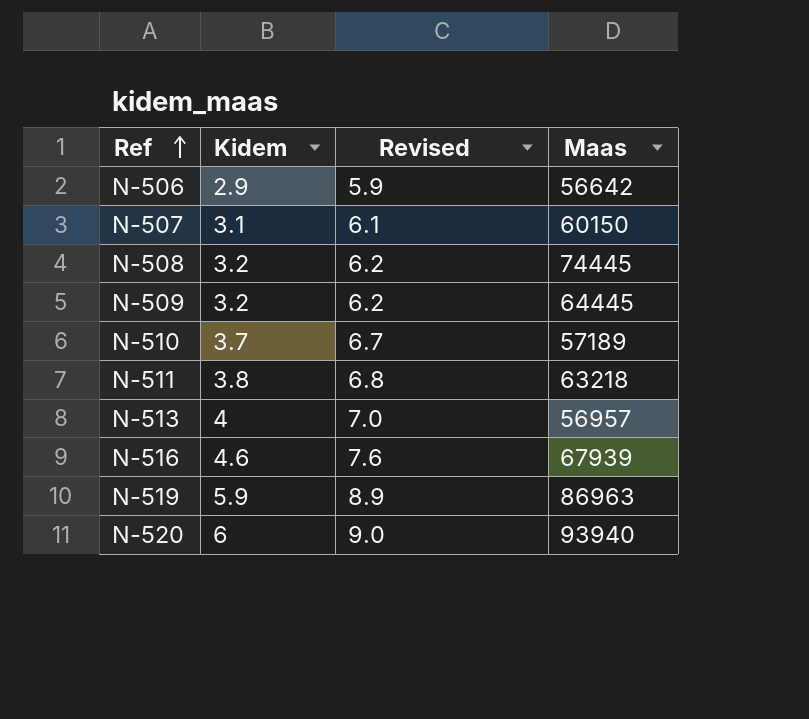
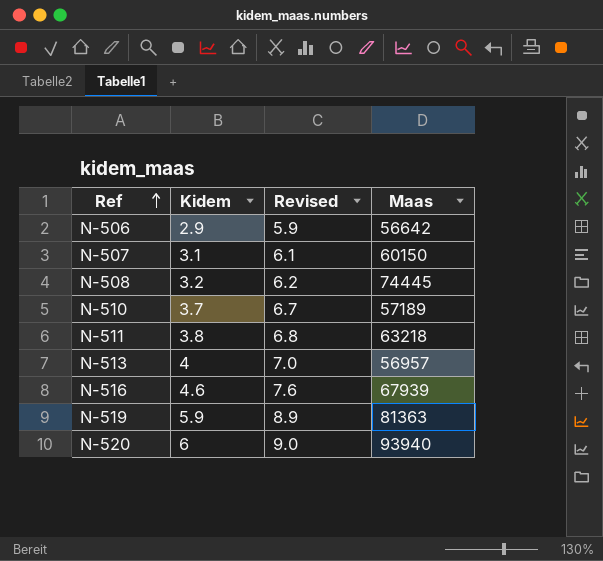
row N-509: 3.2 | 6.2 | 64445 -> none
N-519 | Maas: 86963 -> 81363

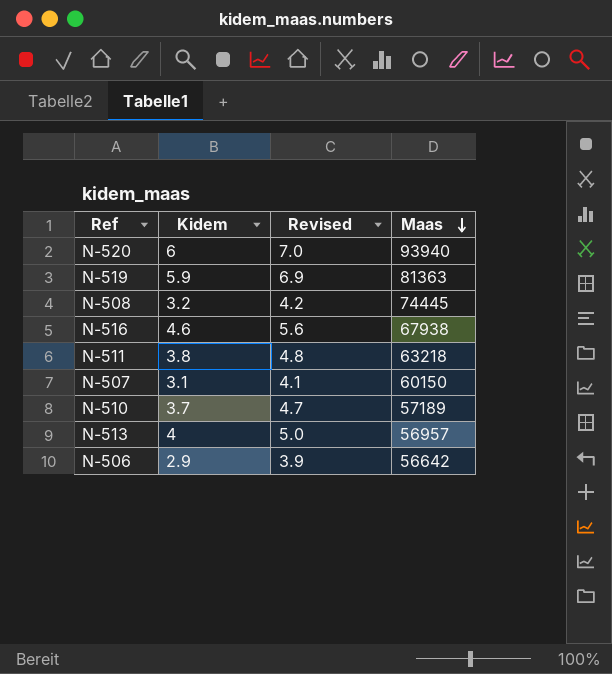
row order: Ref ascending -> Maas descending
column Revised | formula: [Kidem] + 3 -> [Kidem] + 1
N-516 | Maas: 67939 -> 67938

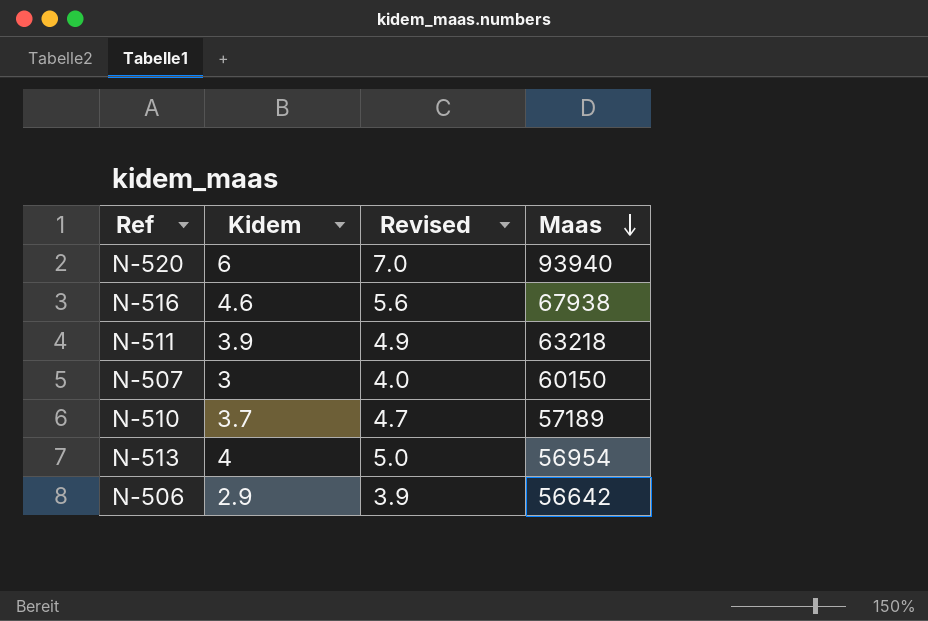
row N-519: 5.9 | 6.9 | 81363 -> none
row N-508: 3.2 | 4.2 | 74445 -> none
N-511 | Kidem: 3.8 -> 3.9
N-511 | Revised: 4.8 -> 4.9
N-507 | Kidem: 3.1 -> 3
N-507 | Revised: 4.1 -> 4.0
N-513 | Maas: 56957 -> 56954

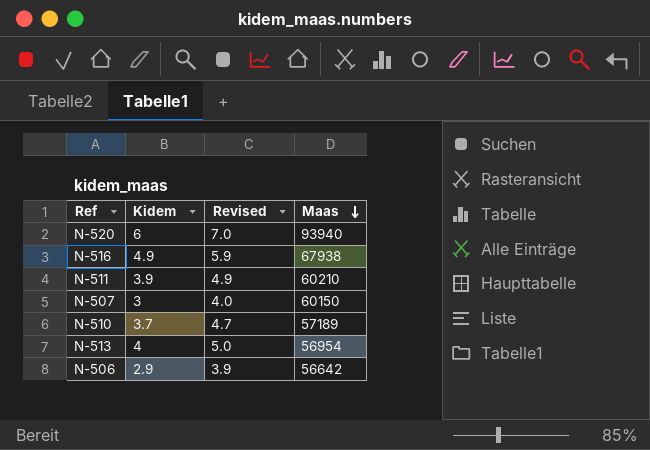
N-516 | Kidem: 4.6 -> 4.9
N-516 | Revised: 5.6 -> 5.9
N-511 | Maas: 63218 -> 60210

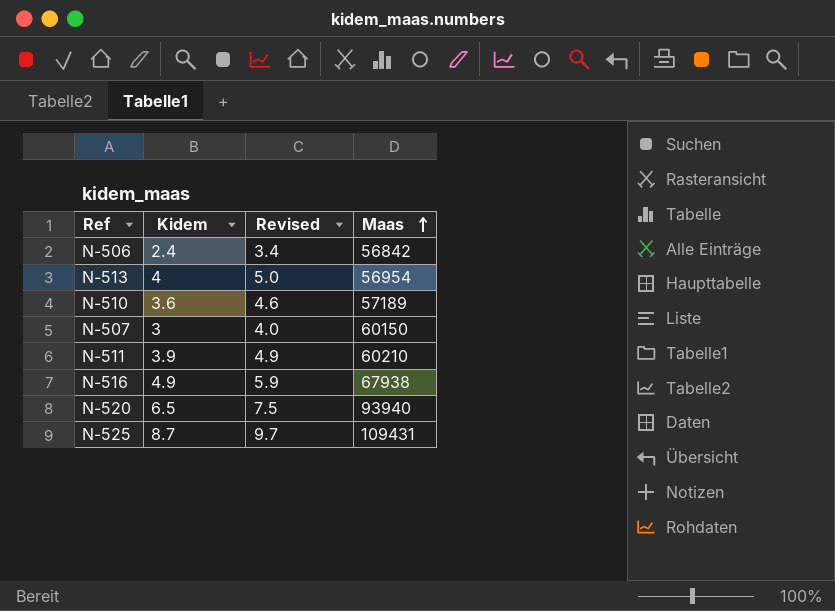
row order: Maas descending -> Maas ascending
N-506 | Kidem: 2.9 -> 2.4
N-506 | Revised: 3.9 -> 3.4
N-506 | Maas: 56642 -> 56842
N-510 | Kidem: 3.7 -> 3.6
N-510 | Revised: 4.7 -> 4.6
N-520 | Kidem: 6 -> 6.5
N-520 | Revised: 7.0 -> 7.5
row N-525: none -> 8.7 | 9.7 | 109431

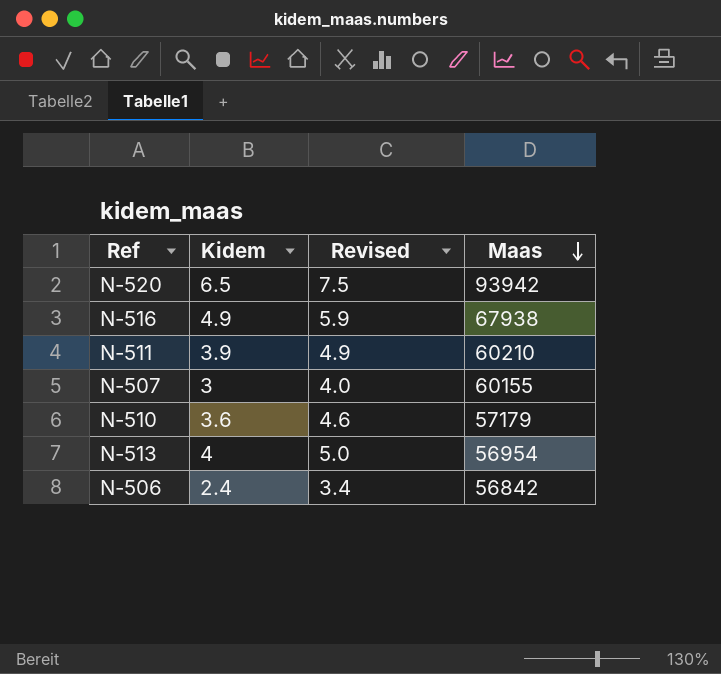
row order: Maas ascending -> Maas descending
row N-525: 8.7 | 9.7 | 109431 -> none
N-520 | Maas: 93940 -> 93942
N-507 | Maas: 60150 -> 60155
N-510 | Maas: 57189 -> 57179

